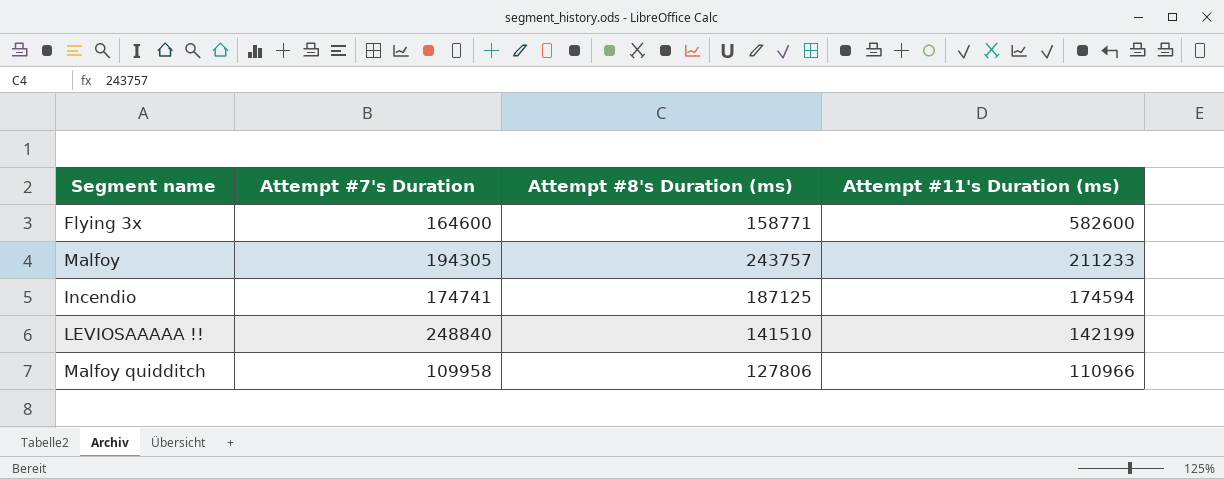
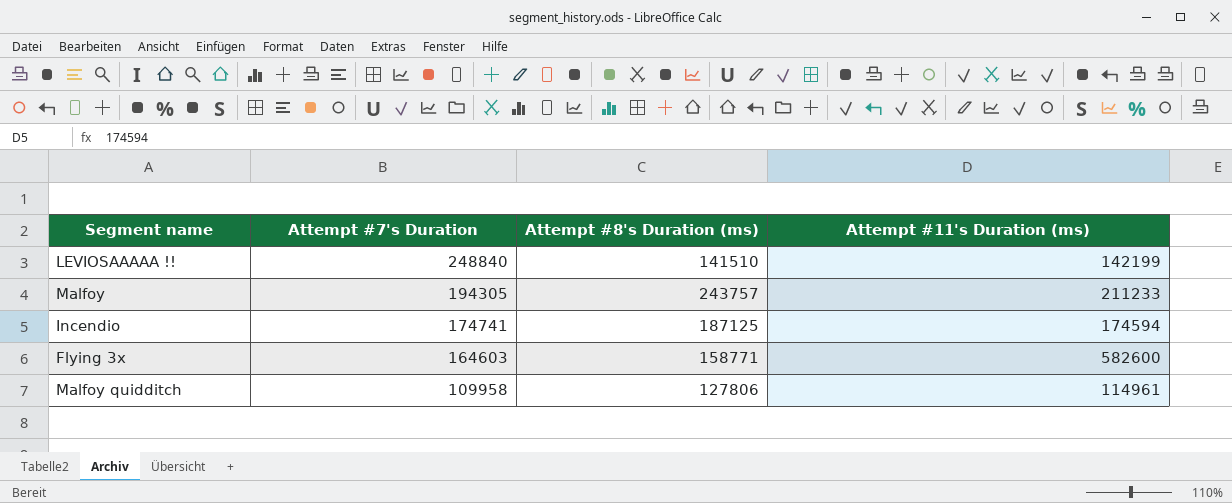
row order: Attempt #11's Duration (ms) descending -> Attempt #7's Duration descending
Flying 3x | Attempt #7's Duration: 164600 -> 164603
Malfoy quidditch | Attempt #11's Duration (ms): 110966 -> 114961

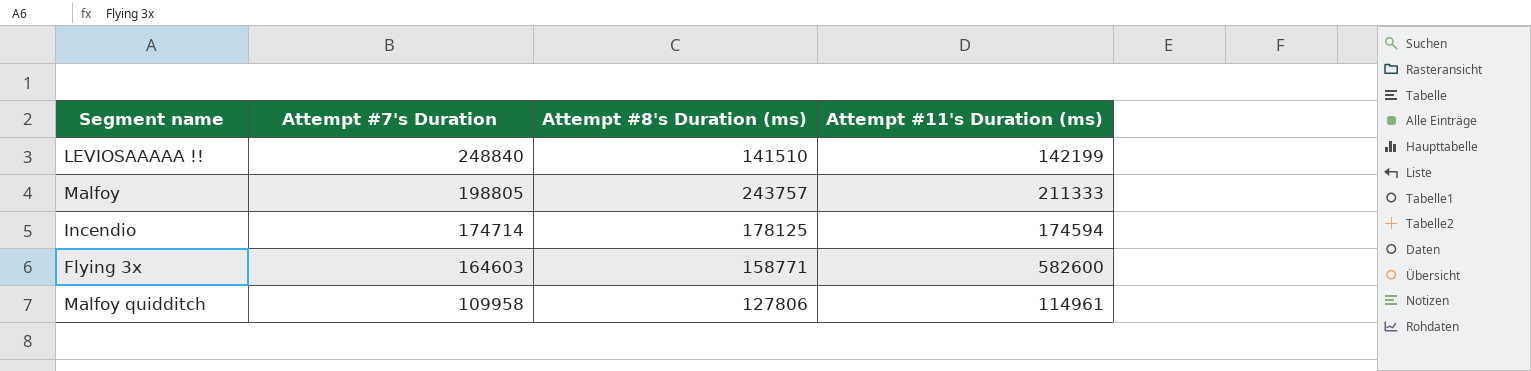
Malfoy | Attempt #7's Duration: 194305 -> 198805
Malfoy | Attempt #11's Duration (ms): 211233 -> 211333
Incendio | Attempt #7's Duration: 174741 -> 174714
Incendio | Attempt #8's Duration (ms): 187125 -> 178125

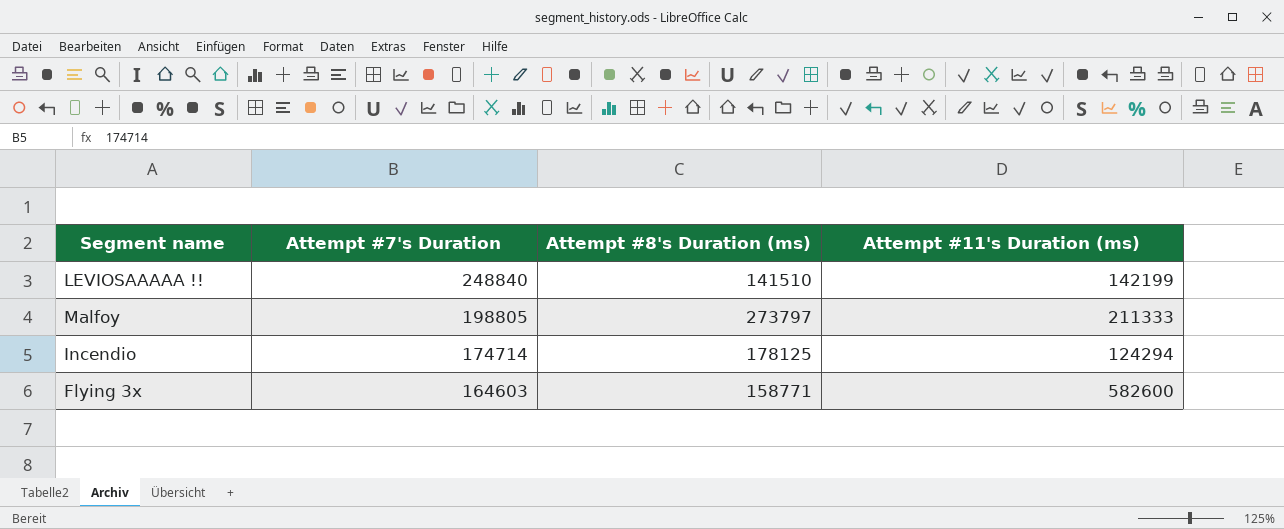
row Malfoy quidditch: 109958 | 127806 | 114961 -> none
Malfoy | Attempt #8's Duration (ms): 243757 -> 273797
Incendio | Attempt #11's Duration (ms): 174594 -> 124294

